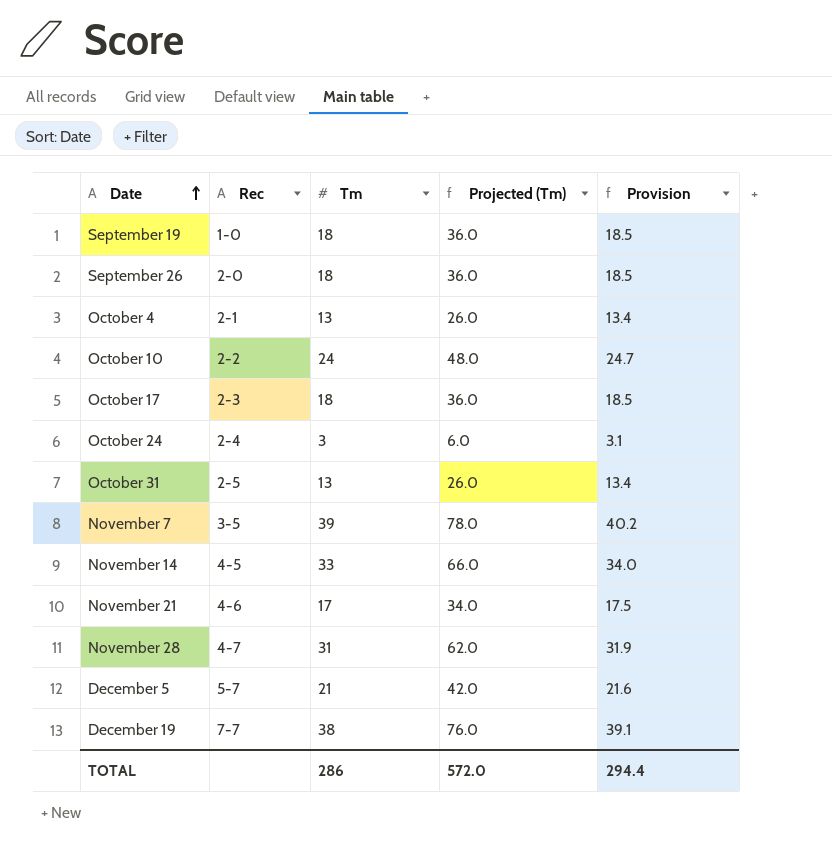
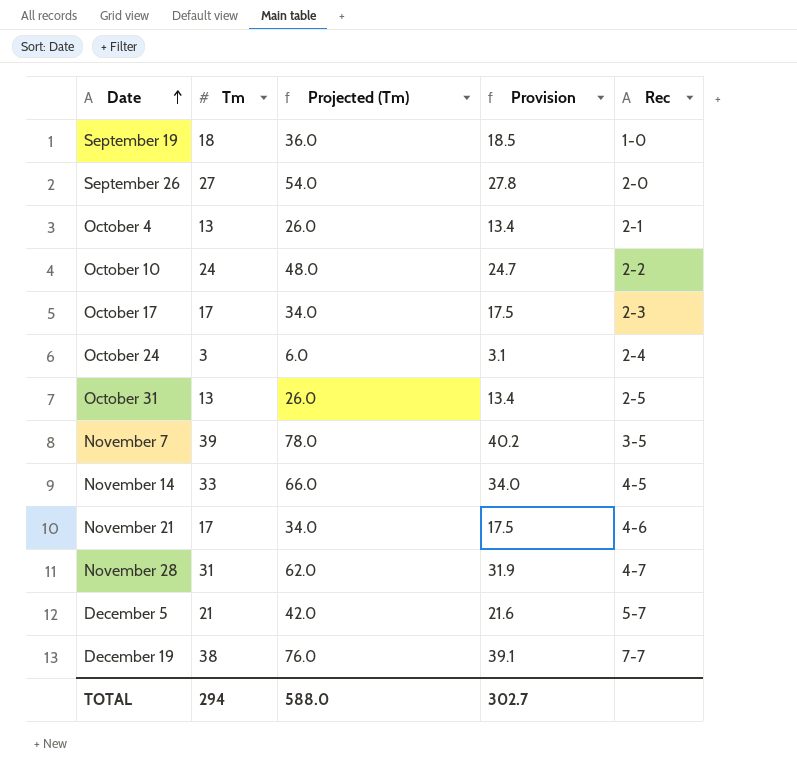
column Rec | position: 2 -> 5
September 26 | Tm: 18 -> 27
September 26 | Projected (Tm): 36.0 -> 54.0
September 26 | Provision: 18.5 -> 27.8
October 17 | Tm: 18 -> 17
October 17 | Projected (Tm): 36.0 -> 34.0
October 17 | Provision: 18.5 -> 17.5
TOTAL | Tm: 286 -> 294
TOTAL | Projected (Tm): 572.0 -> 588.0
TOTAL | Provision: 294.4 -> 302.7

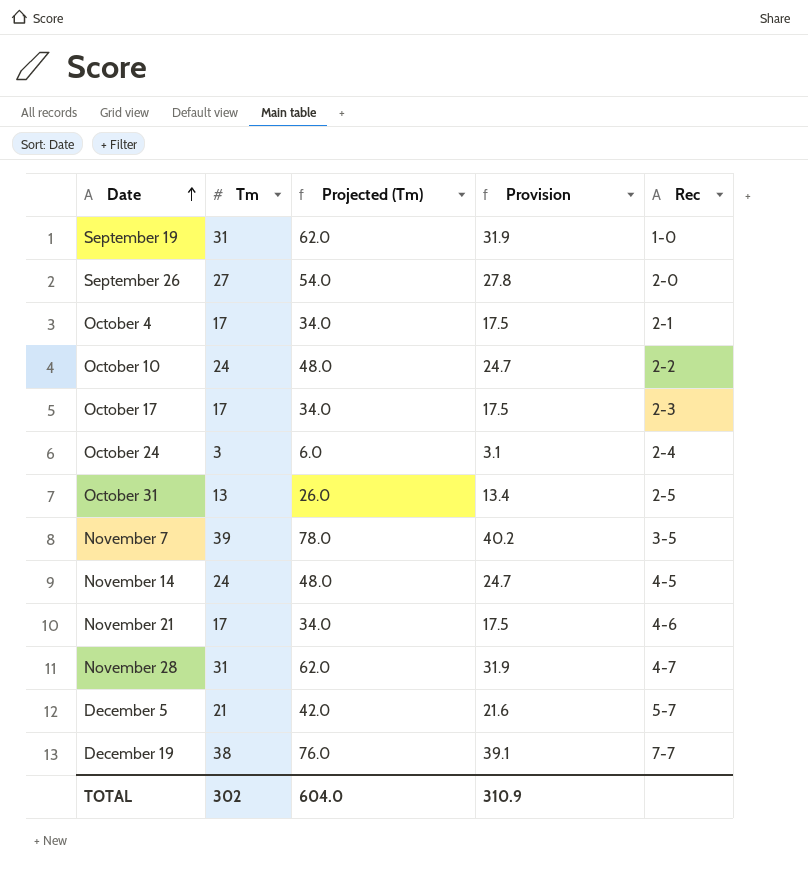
September 19 | Tm: 18 -> 31
September 19 | Projected (Tm): 36.0 -> 62.0
September 19 | Provision: 18.5 -> 31.9
October 4 | Tm: 13 -> 17
October 4 | Projected (Tm): 26.0 -> 34.0
October 4 | Provision: 13.4 -> 17.5
November 14 | Tm: 33 -> 24
November 14 | Projected (Tm): 66.0 -> 48.0
November 14 | Provision: 34.0 -> 24.7
TOTAL | Tm: 294 -> 302
TOTAL | Projected (Tm): 588.0 -> 604.0
TOTAL | Provision: 302.7 -> 310.9

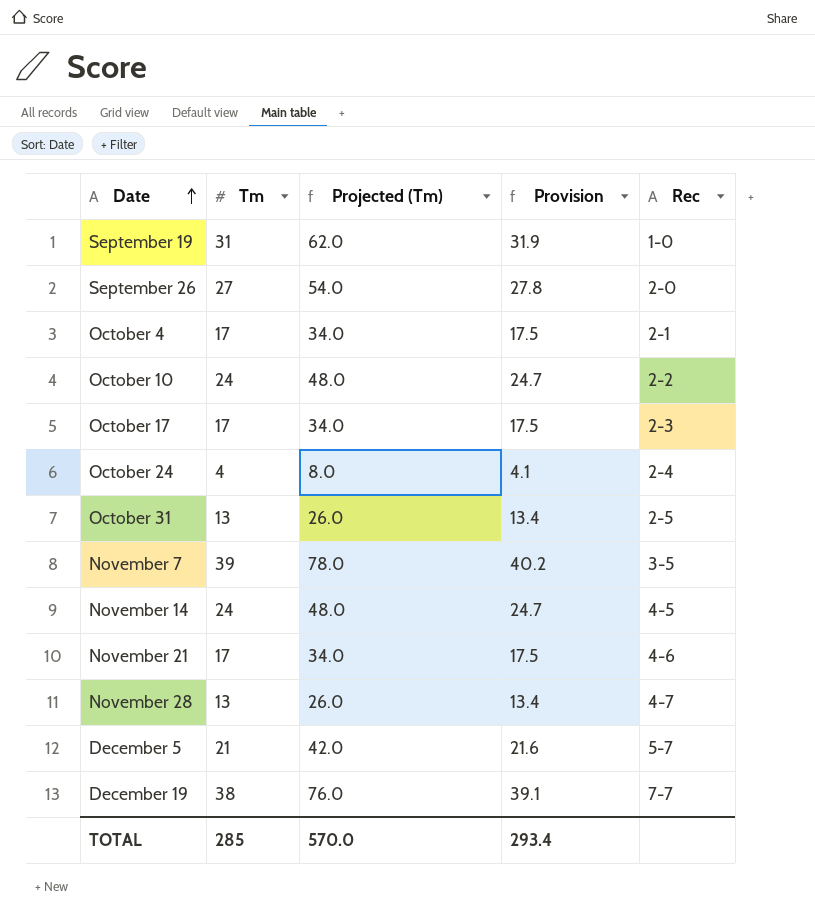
October 24 | Tm: 3 -> 4
October 24 | Projected (Tm): 6.0 -> 8.0
October 24 | Provision: 3.1 -> 4.1
November 28 | Tm: 31 -> 13
November 28 | Projected (Tm): 62.0 -> 26.0
November 28 | Provision: 31.9 -> 13.4
TOTAL | Tm: 302 -> 285
TOTAL | Projected (Tm): 604.0 -> 570.0
TOTAL | Provision: 310.9 -> 293.4

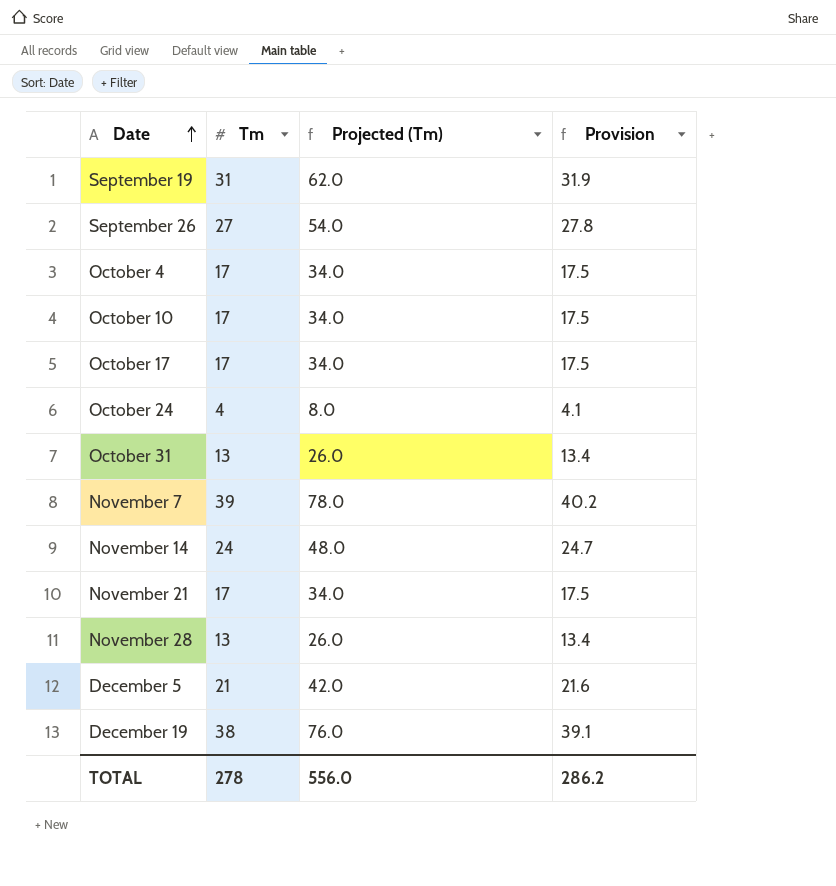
column Rec | position: 5 -> none
October 10 | Tm: 24 -> 17
October 10 | Projected (Tm): 48.0 -> 34.0
October 10 | Provision: 24.7 -> 17.5
TOTAL | Tm: 285 -> 278
TOTAL | Projected (Tm): 570.0 -> 556.0
TOTAL | Provision: 293.4 -> 286.2

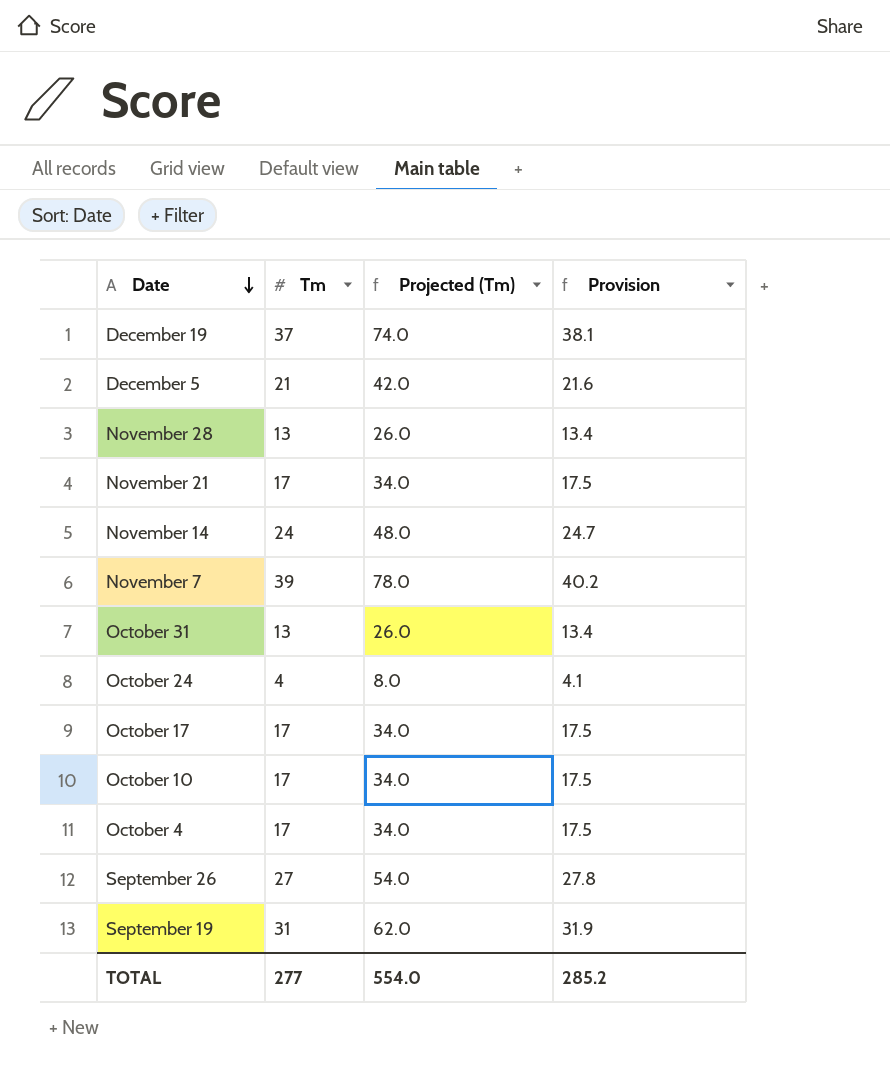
row order: Date ascending -> Date descending
December 19 | Tm: 38 -> 37
December 19 | Projected (Tm): 76.0 -> 74.0
December 19 | Provision: 39.1 -> 38.1
TOTAL | Tm: 278 -> 277
TOTAL | Projected (Tm): 556.0 -> 554.0
TOTAL | Provision: 286.2 -> 285.2

